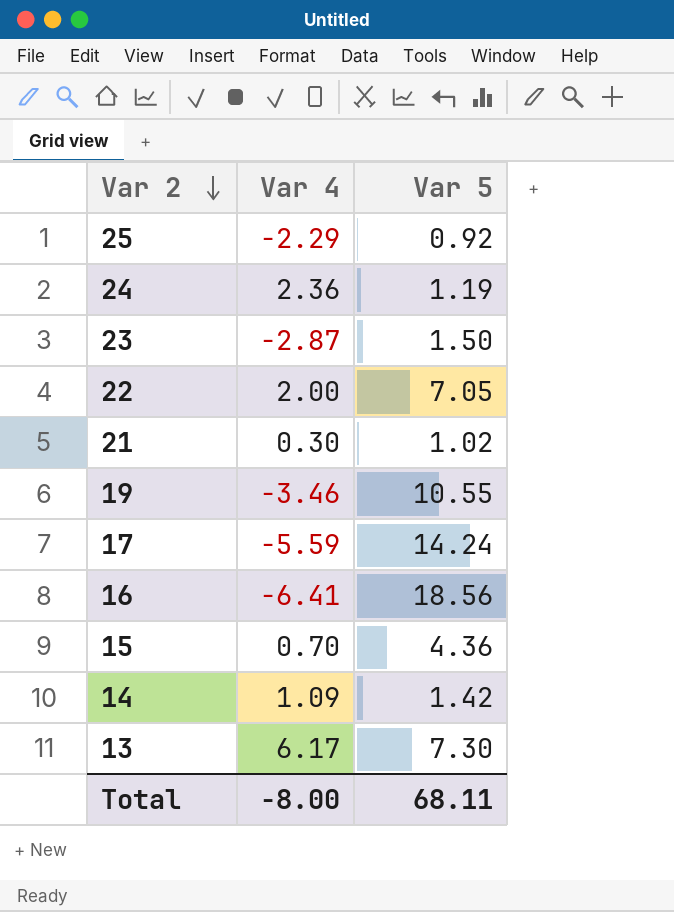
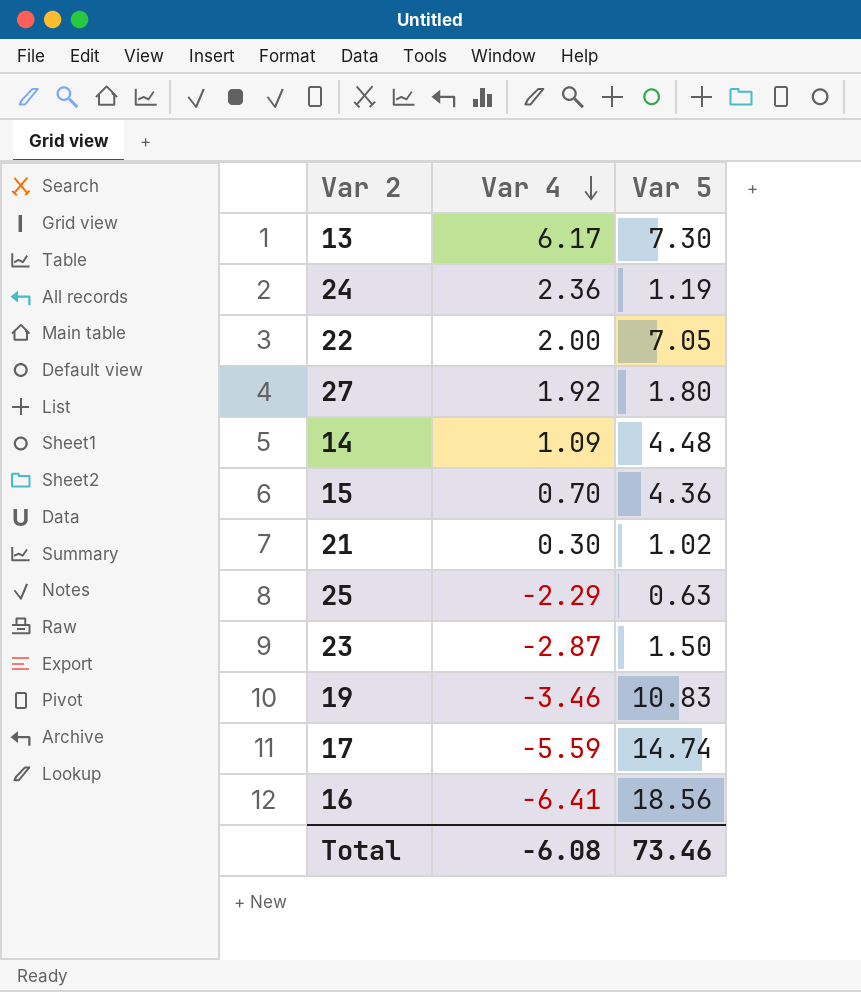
row order: Var 2 descending -> Var 4 descending
row 27: none -> 1.92 | 1.80
14 | Var 5: 1.42 -> 4.48
25 | Var 5: 0.92 -> 0.63
19 | Var 5: 10.55 -> 10.83
17 | Var 5: 14.24 -> 14.74
Total | Var 4: -8.00 -> -6.08
Total | Var 5: 68.11 -> 73.46

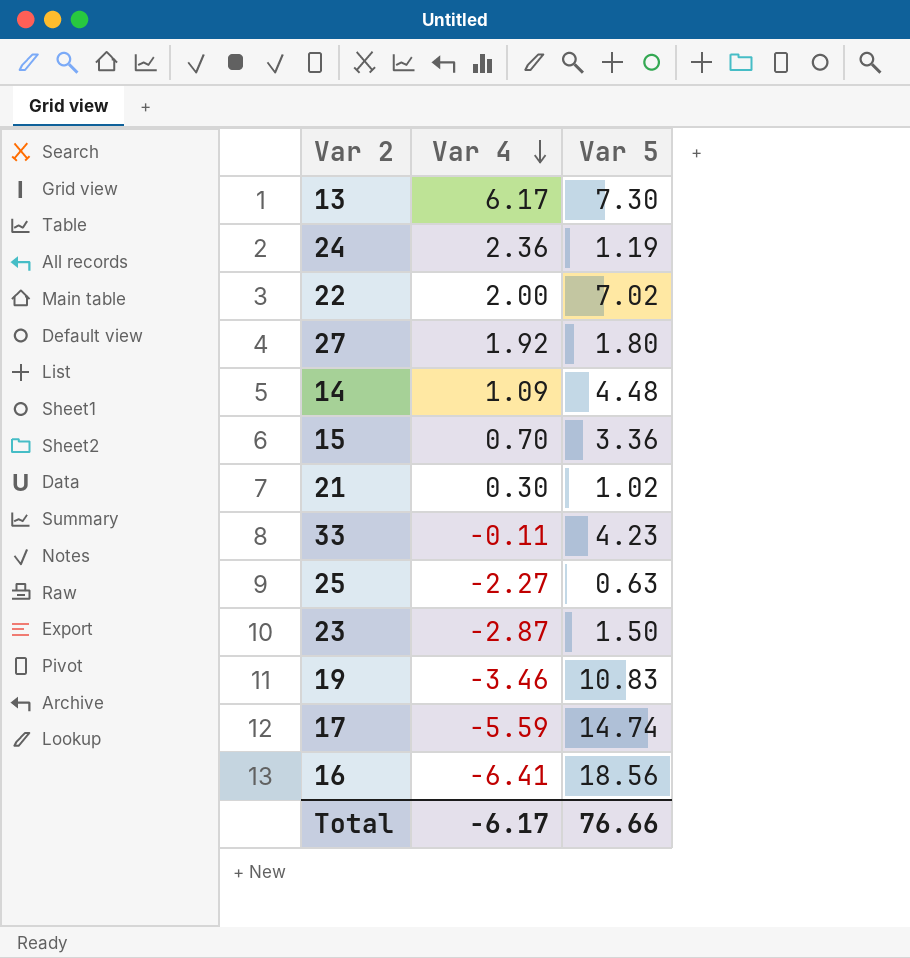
22 | Var 5: 7.05 -> 7.02
15 | Var 5: 4.36 -> 3.36
row 33: none -> -0.11 | 4.23
25 | Var 4: -2.29 -> -2.27
Total | Var 4: -6.08 -> -6.17
Total | Var 5: 73.46 -> 76.66

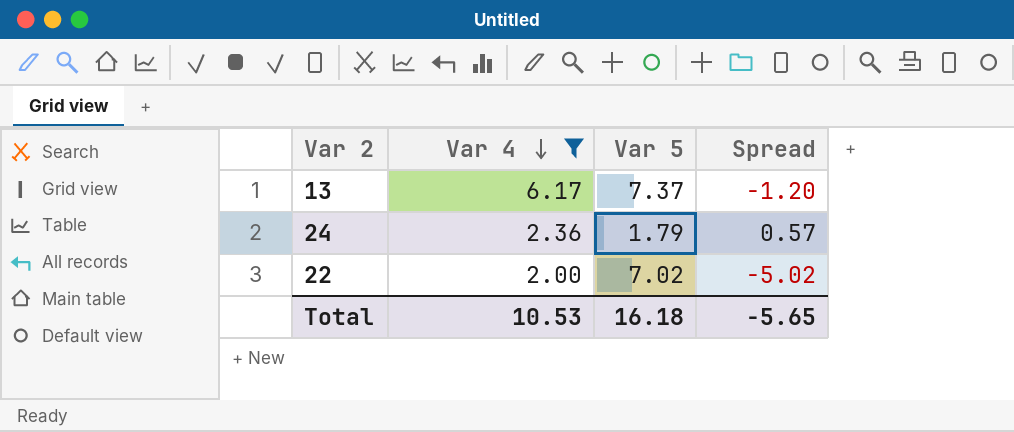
filter: none -> Var 4 >= 2.00
column Spread | formula: none -> [Var 4] - [Var 5]
13 | Var 5: 7.30 -> 7.37
24 | Var 5: 1.19 -> 1.79
Total | Var 4: -6.17 -> 10.53
Total | Var 5: 76.66 -> 16.18

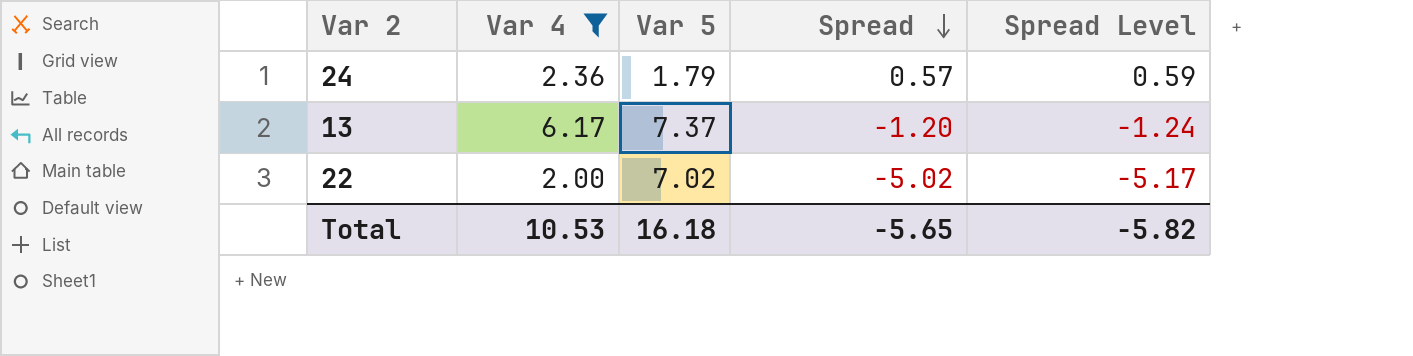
row order: Var 4 descending -> Spread descending
column Spread Level | formula: none -> [Spread] * 1.03

